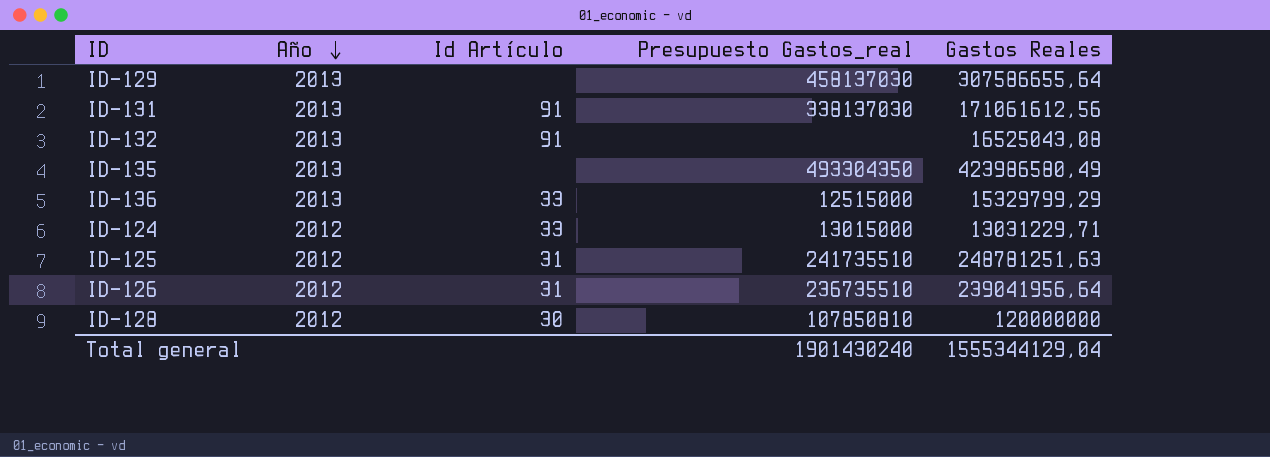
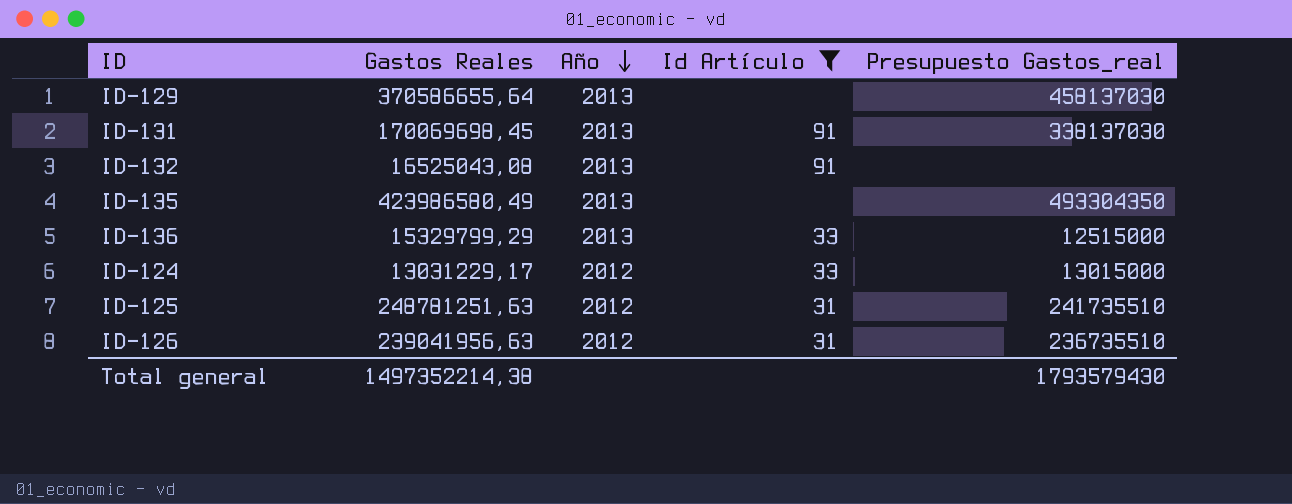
filter: none -> Id Artículo != 30
column Gastos Reales | position: 5 -> 2
ID-129 | Gastos Reales: 307586655,64 -> 370586655,64
ID-131 | Gastos Reales: 171061612,56 -> 170069698,45
ID-124 | Gastos Reales: 13031229,71 -> 13031229,17
ID-126 | Gastos Reales: 239041956,64 -> 239041956,63
Total general | Gastos Reales: 1555344129,04 -> 1497352214,38
Total general | Presupuesto Gastos_real: 1901430240 -> 1793579430

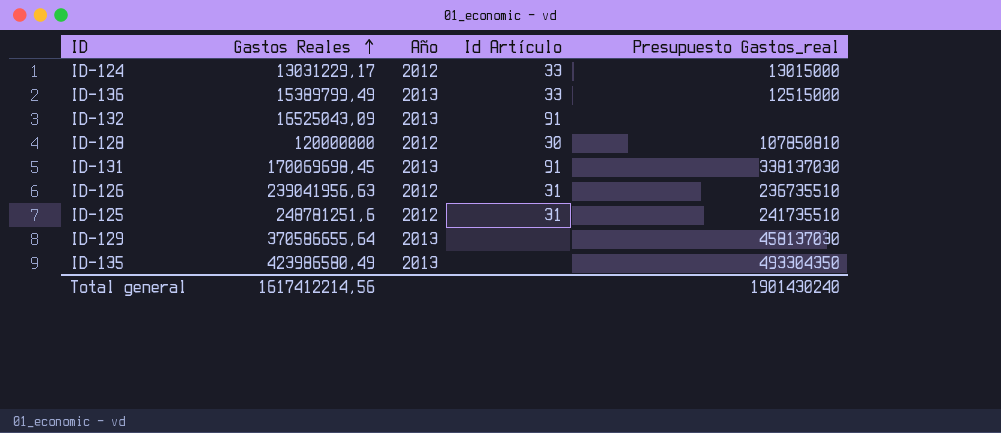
filter: Id Artículo != 30 -> none
row order: Año descending -> Gastos Reales ascending
ID-136 | Gastos Reales: 15329799,29 -> 15389799,49
ID-132 | Gastos Reales: 16525043,08 -> 16525043,09
ID-125 | Gastos Reales: 248781251,63 -> 248781251,6
Total general | Gastos Reales: 1497352214,38 -> 1617412214,56
Total general | Presupuesto Gastos_real: 1793579430 -> 1901430240

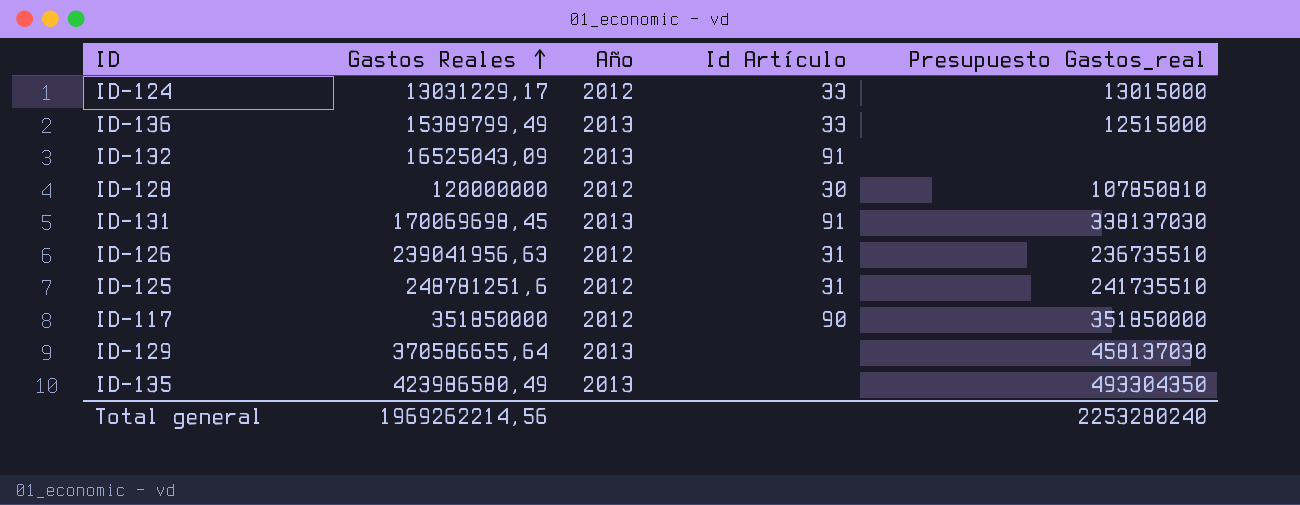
row ID-117: none -> 351850000 | 2012 | 90 | 351850000
Total general | Gastos Reales: 1617412214,56 -> 1969262214,56
Total general | Presupuesto Gastos_real: 1901430240 -> 2253280240

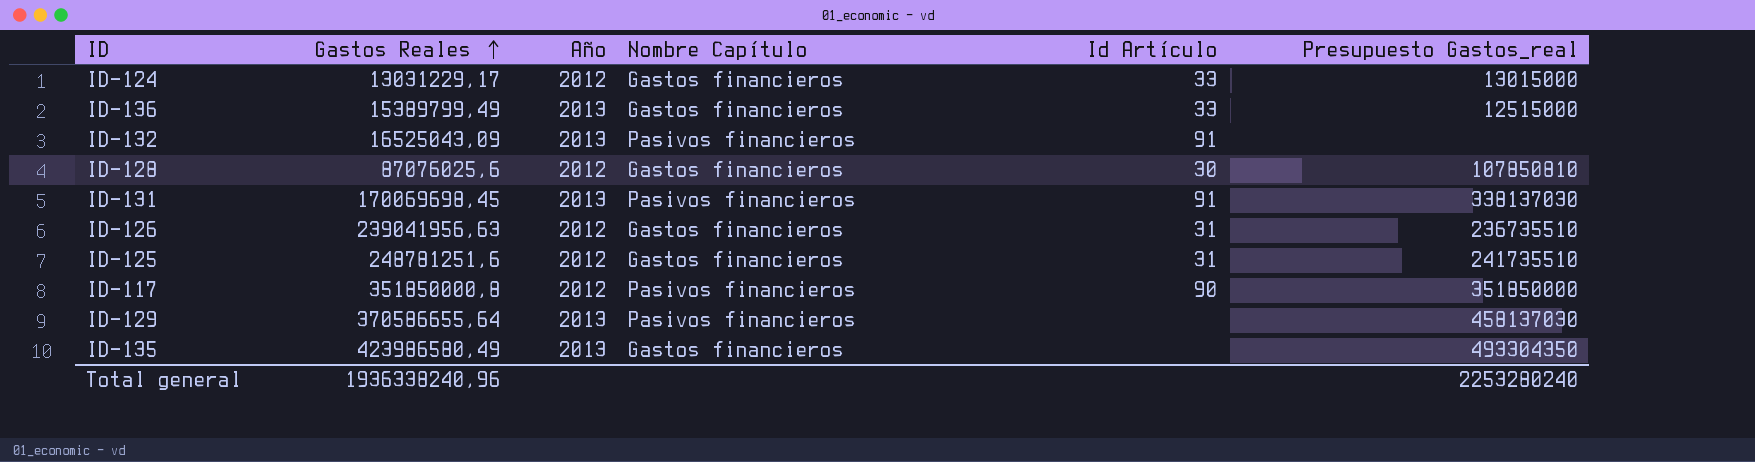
column Nombre Capítulo | position: none -> 4
ID-128 | Gastos Reales: 120000000 -> 87076025,6
ID-117 | Gastos Reales: 351850000 -> 351850000,8
Total general | Gastos Reales: 1969262214,56 -> 1936338240,96

